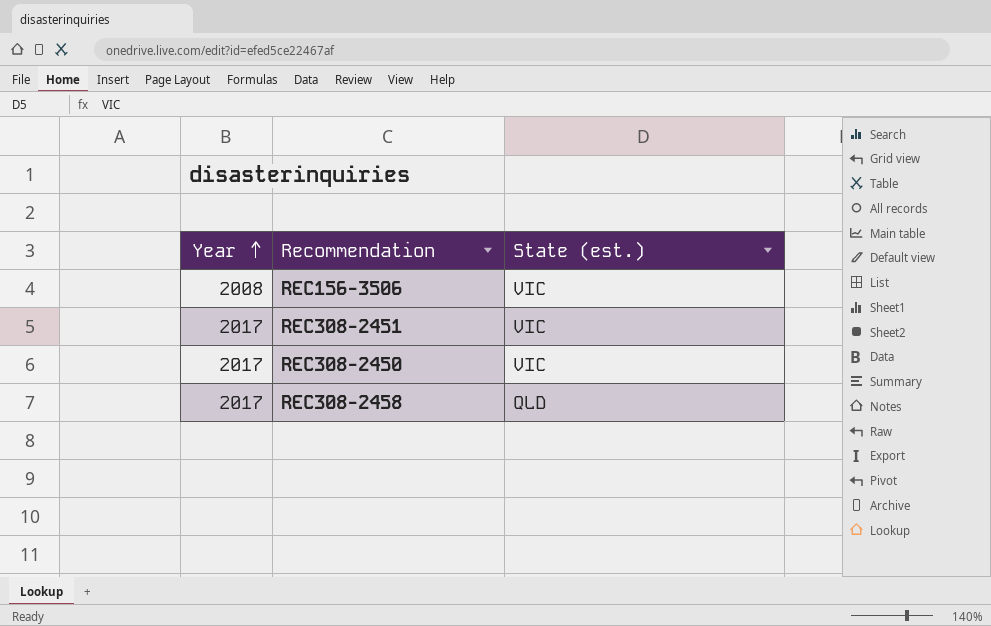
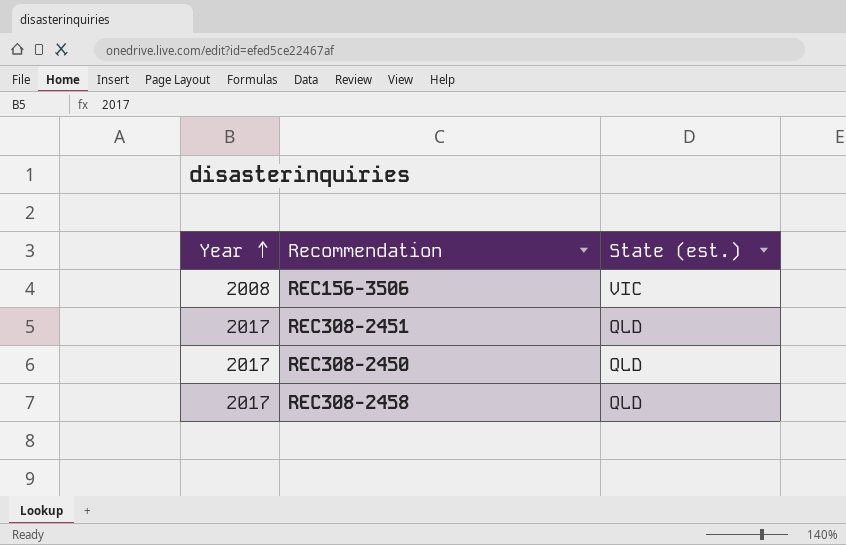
REC308-2451 | State (est.): VIC -> QLD
REC308-2450 | State (est.): VIC -> QLD

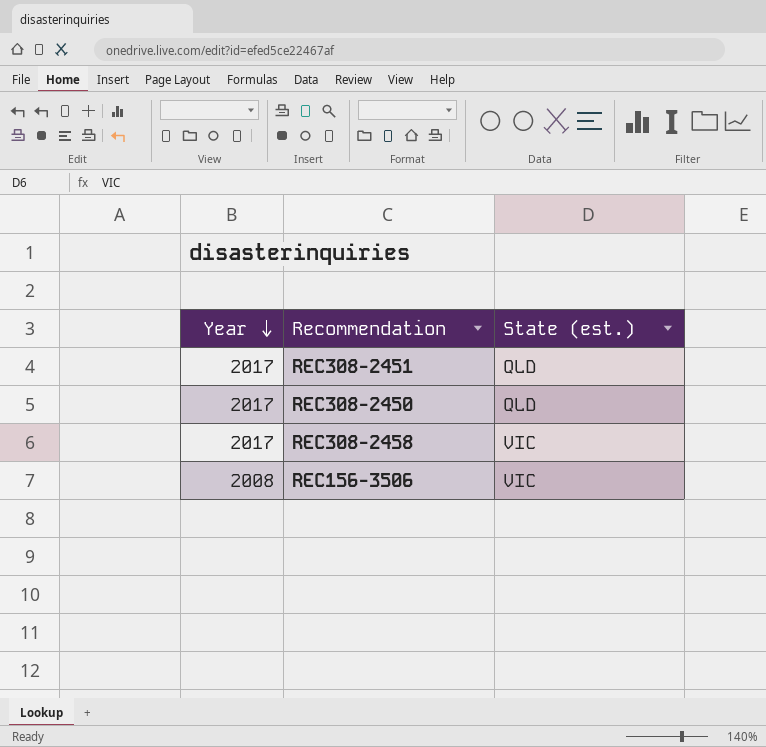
row order: Year ascending -> Year descending
REC308-2458 | State (est.): QLD -> VIC

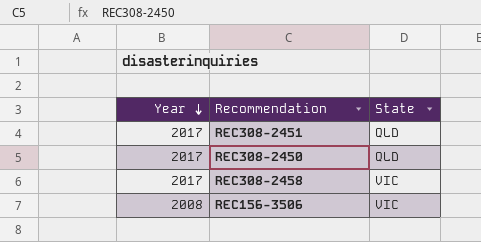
column name: State (est.) -> State

